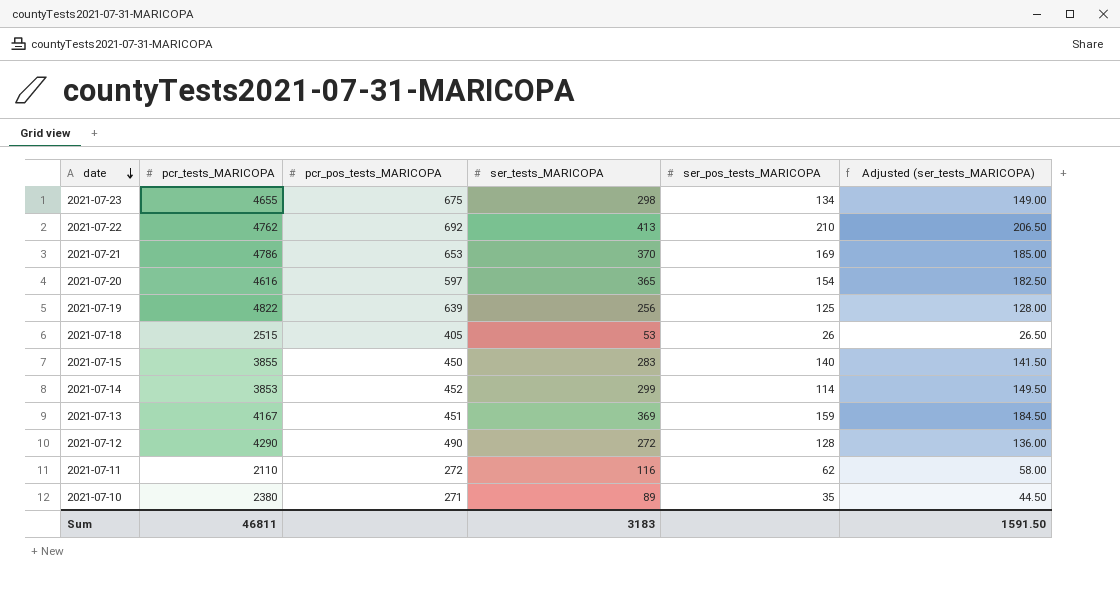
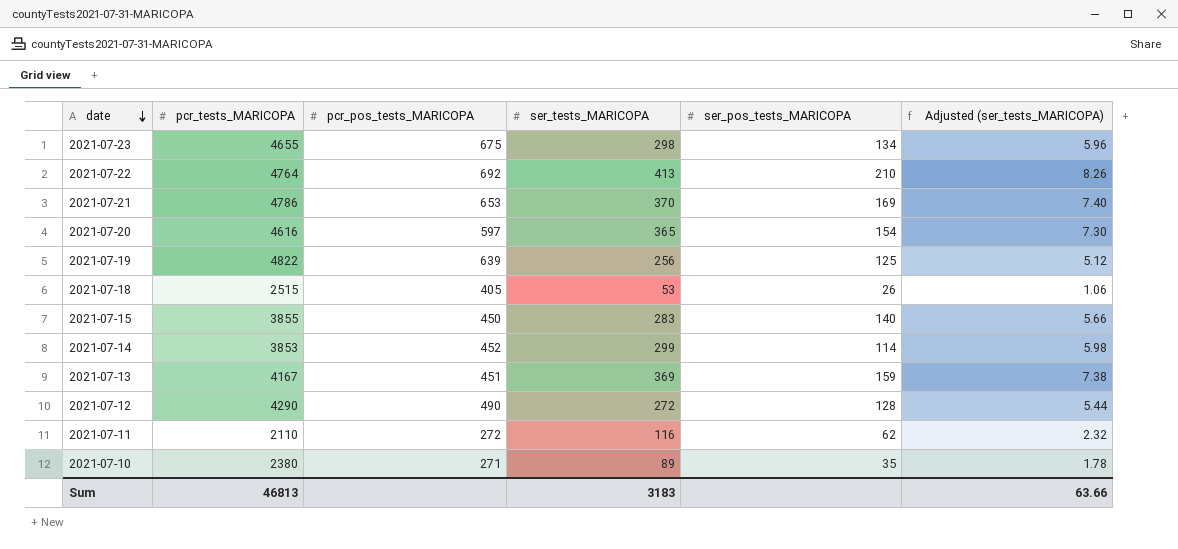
column Adjusted (ser_tests_MARICOPA) | formula: [ser_tests_MARICOPA] * 0.5 -> [ser_tests_MARICOPA] * 0.02
2021-07-22 | pcr_tests_MARICOPA: 4762 -> 4764
Sum | pcr_tests_MARICOPA: 46811 -> 46813
Sum | Adjusted (ser_tests_MARICOPA): 1591.50 -> 63.66

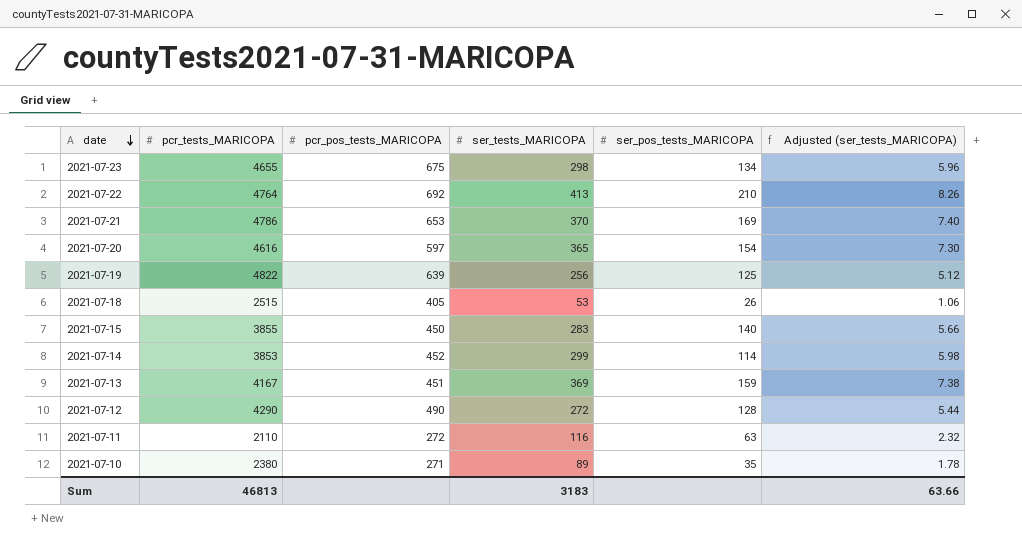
2021-07-11 | ser_pos_tests_MARICOPA: 62 -> 63

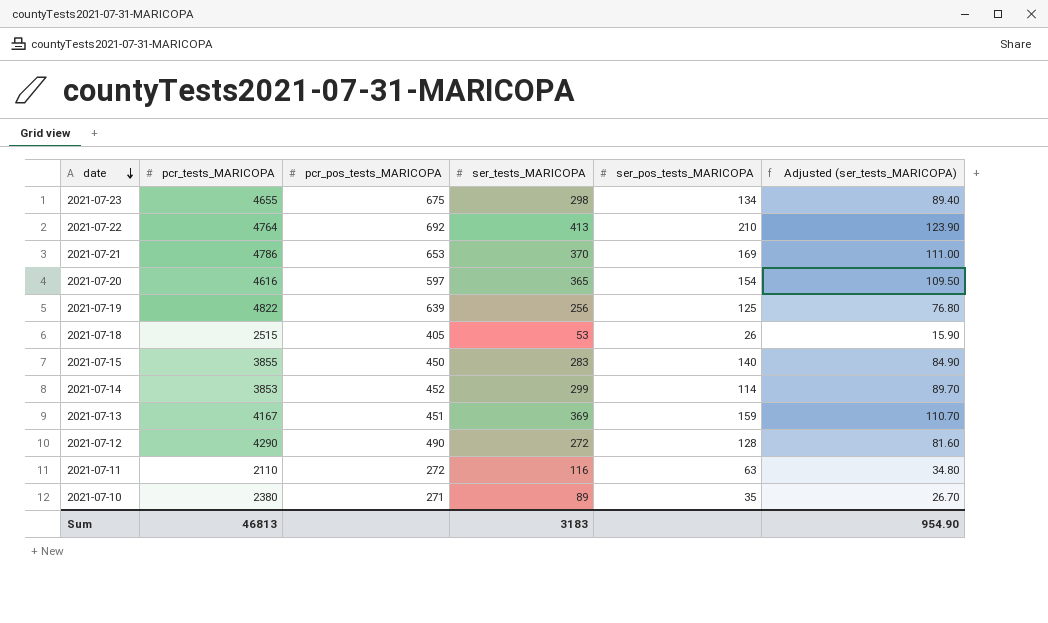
column Adjusted (ser_tests_MARICOPA) | formula: [ser_tests_MARICOPA] * 0.02 -> [ser_tests_MARICOPA] * 0.3
Sum | Adjusted (ser_tests_MARICOPA): 63.66 -> 954.90

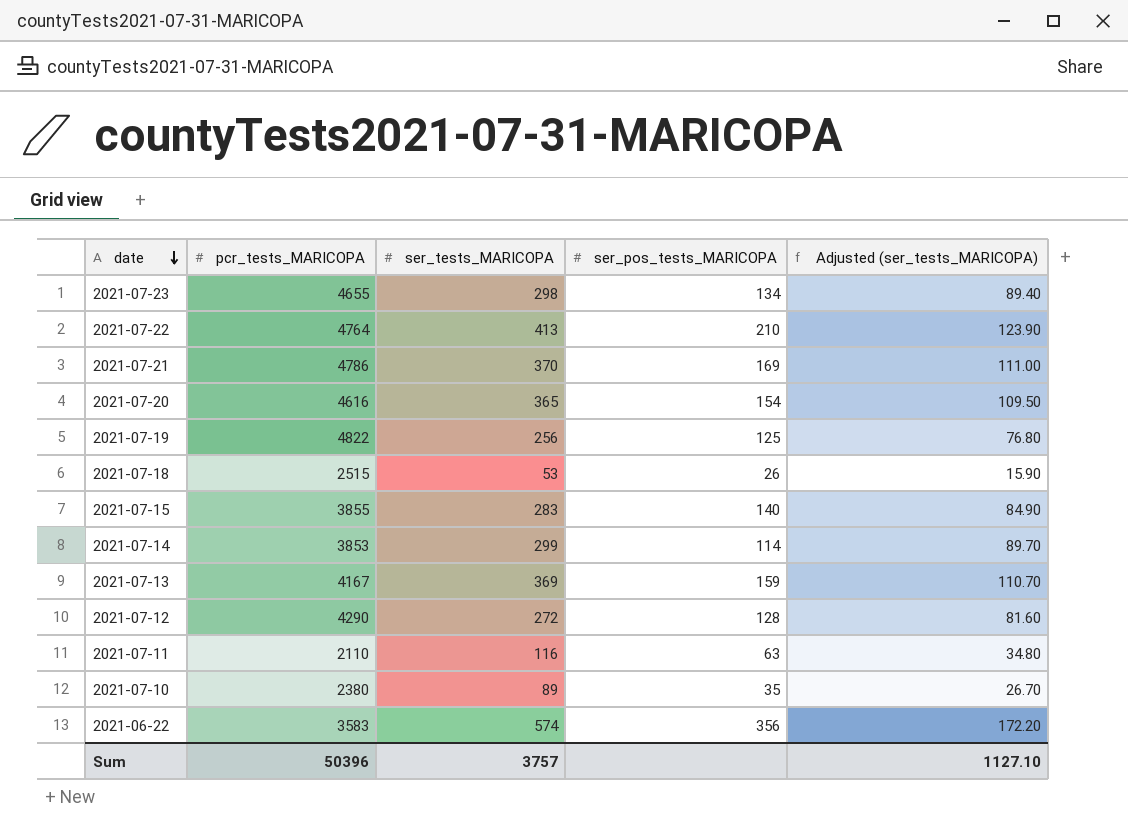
column pcr_pos_tests_MARICOPA | position: 3 -> none
row 2021-06-22: none -> 3583 | 574 | 356 | 172.20
Sum | pcr_tests_MARICOPA: 46813 -> 50396
Sum | ser_tests_MARICOPA: 3183 -> 3757
Sum | Adjusted (ser_tests_MARICOPA): 954.90 -> 1127.10

